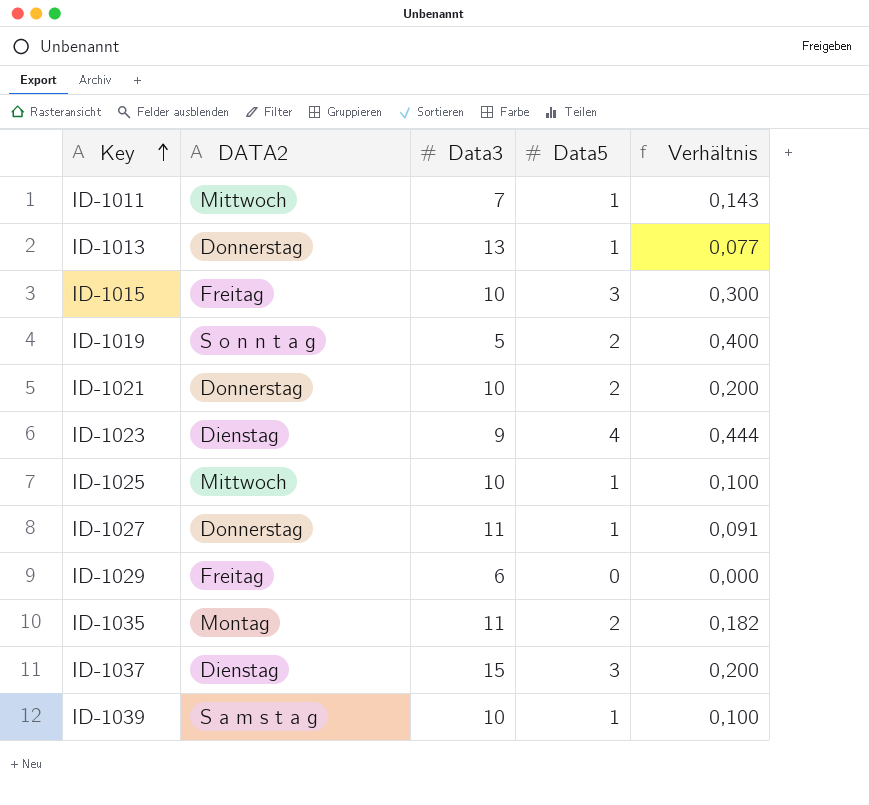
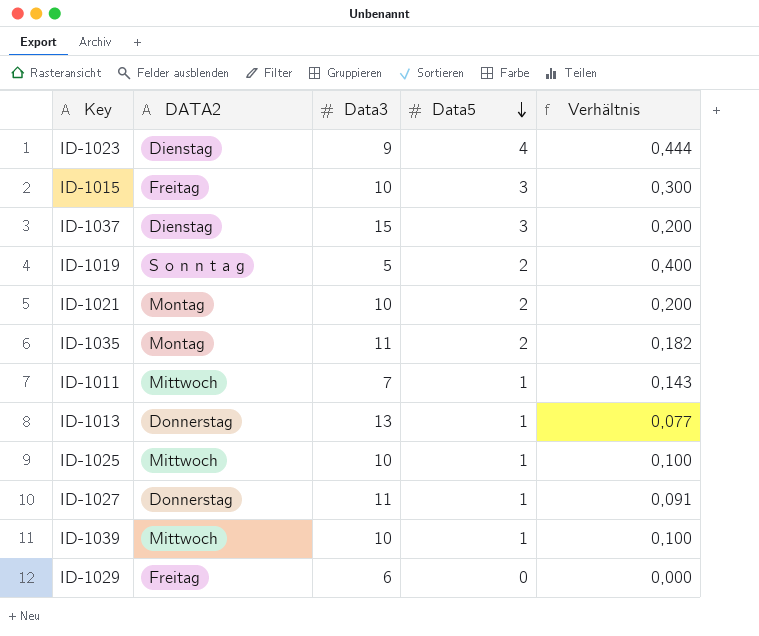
row order: Key ascending -> Data5 descending
ID-1021 | DATA2: Donnerstag -> Montag
ID-1039 | DATA2: S a m s t a g -> Mittwoch

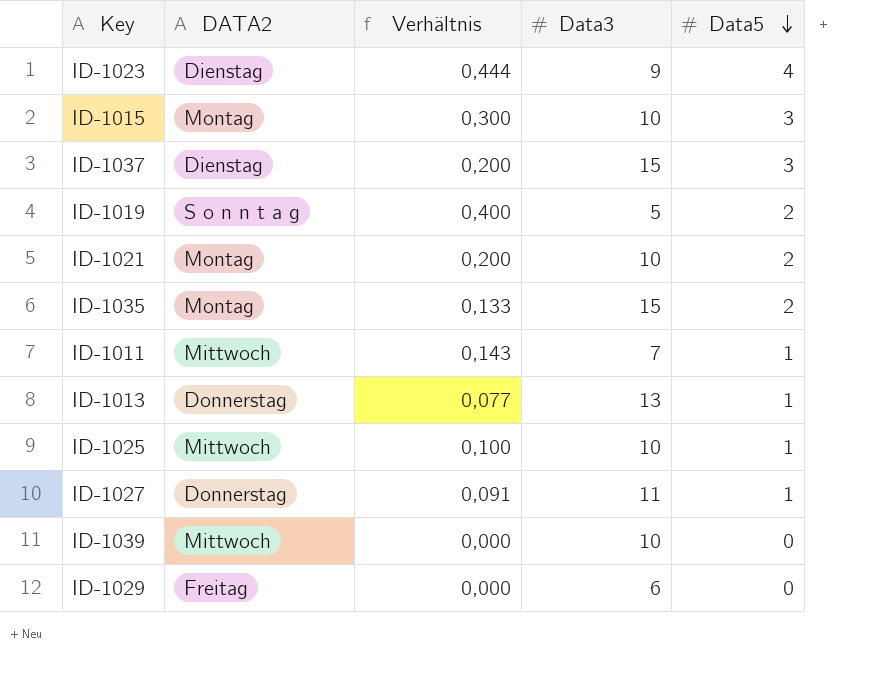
column Verhältnis | position: 5 -> 3
ID-1015 | DATA2: Freitag -> Montag
ID-1035 | Verhältnis: 0,182 -> 0,133
ID-1035 | Data3: 11 -> 15
ID-1039 | Verhältnis: 0,100 -> 0,000
ID-1039 | Data5: 1 -> 0

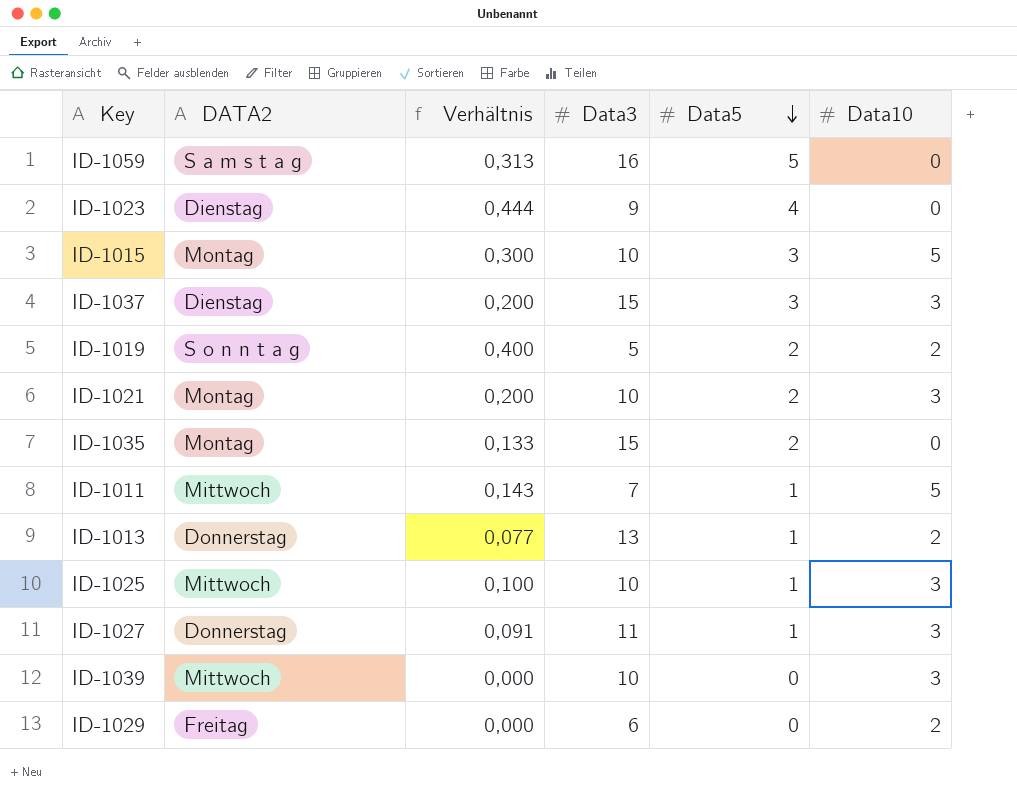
column Data10 | position: none -> 6
row ID-1059: none -> S a m s t a g | 0,313 | 16 | 5 | 0

